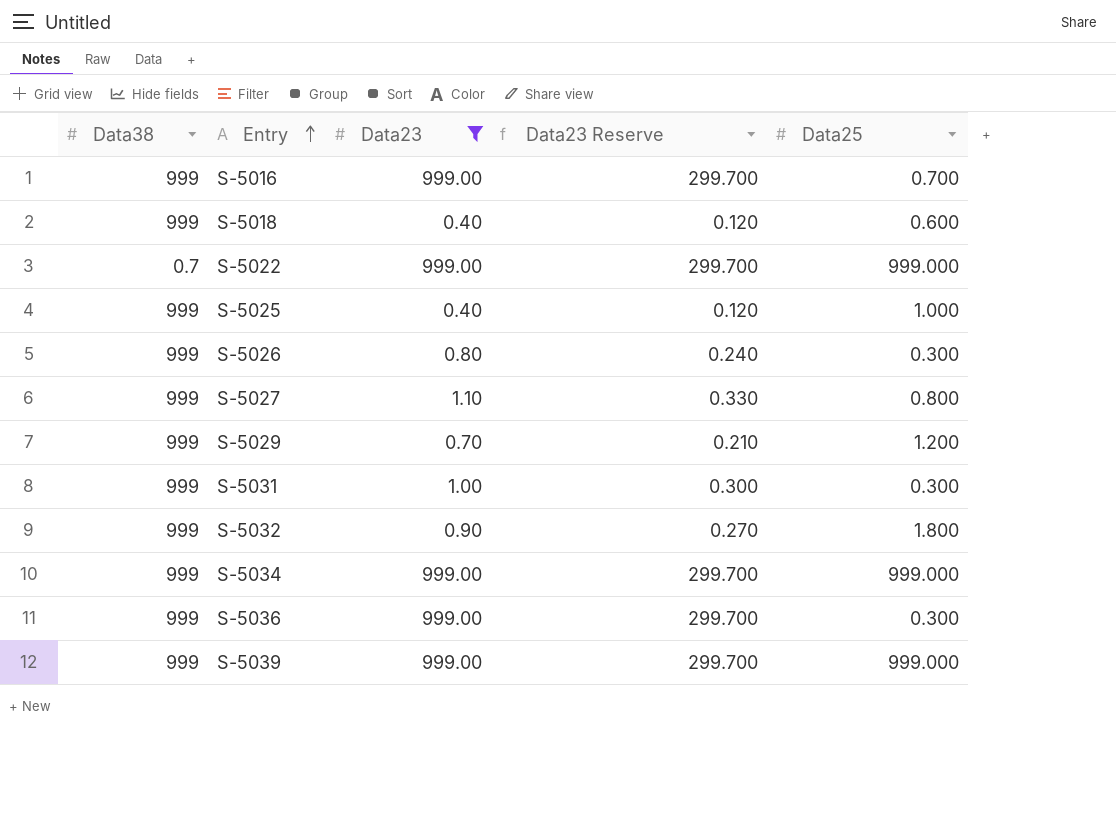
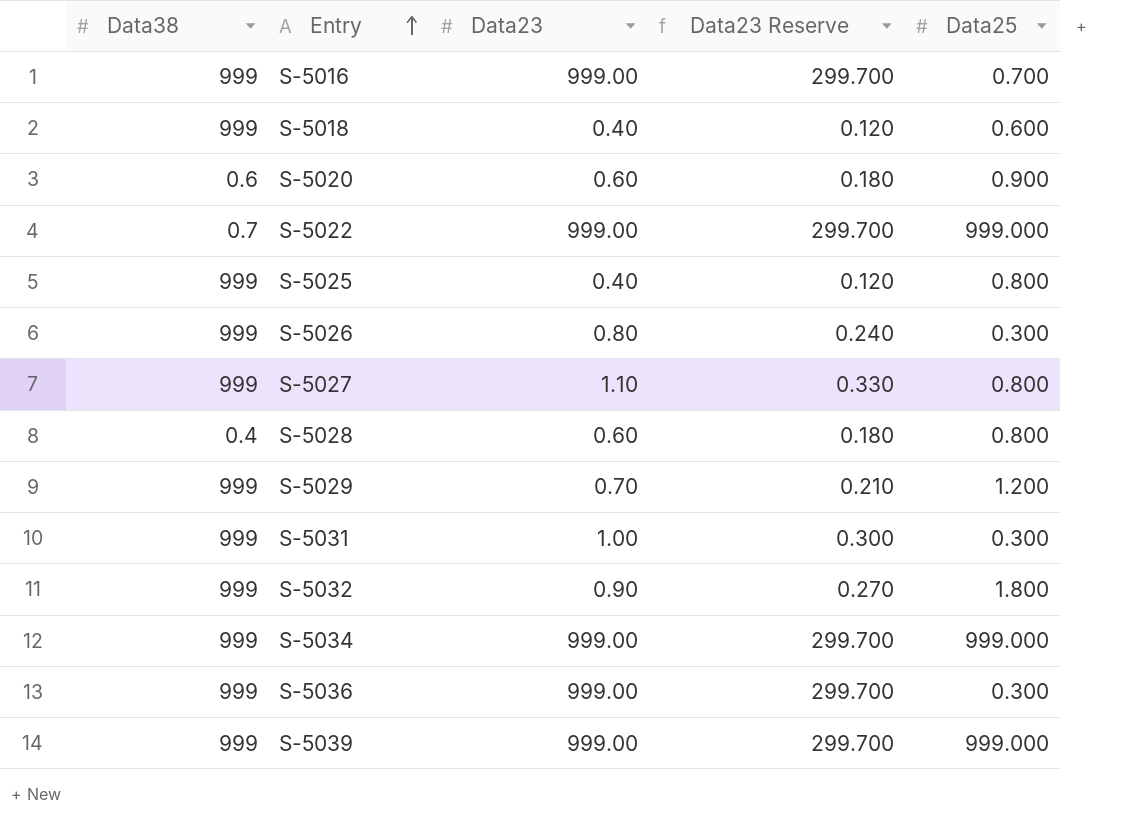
filter: Data23 != 0.60 -> none
S-5025 | Data25: 1.000 -> 0.800

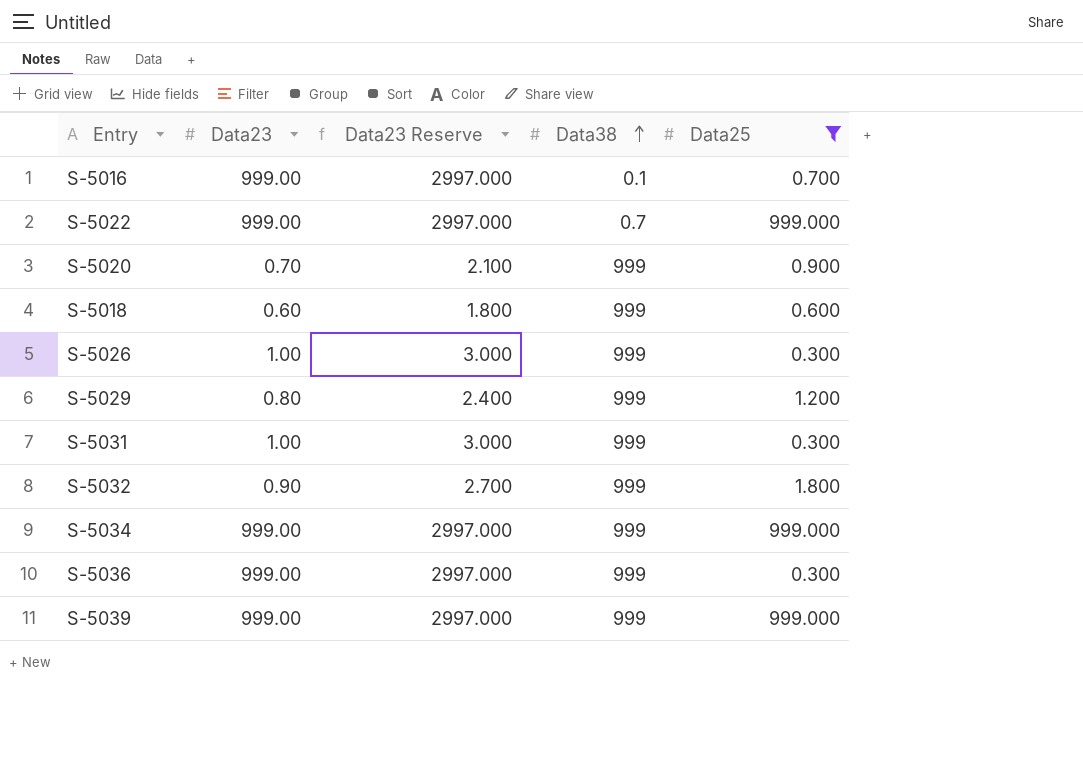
filter: none -> Data25 != 0.800
row order: Entry ascending -> Data38 ascending
column Data23 Reserve | formula: [Data23] * 0.3 -> [Data23] * 3
column Data38 | position: 1 -> 4
S-5016 | Data38: 999 -> 0.1
S-5020 | Data23: 0.60 -> 0.70
S-5020 | Data38: 0.6 -> 999
S-5018 | Data23: 0.40 -> 0.60
S-5026 | Data23: 0.80 -> 1.00
S-5029 | Data23: 0.70 -> 0.80

